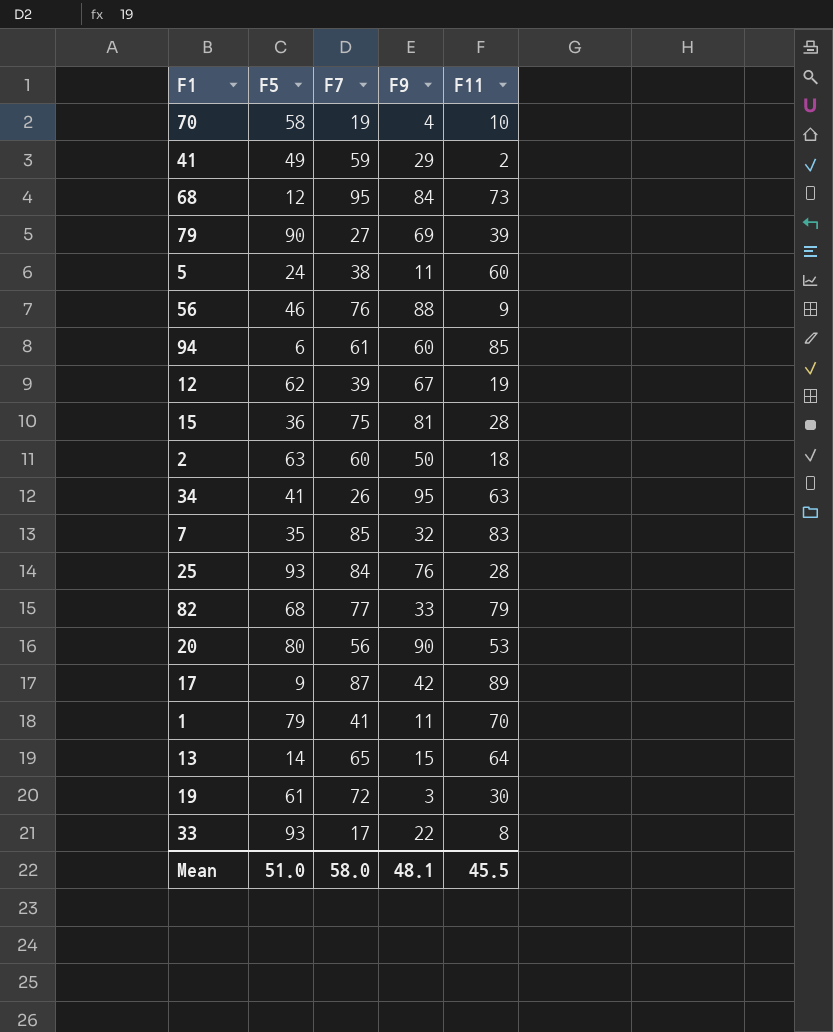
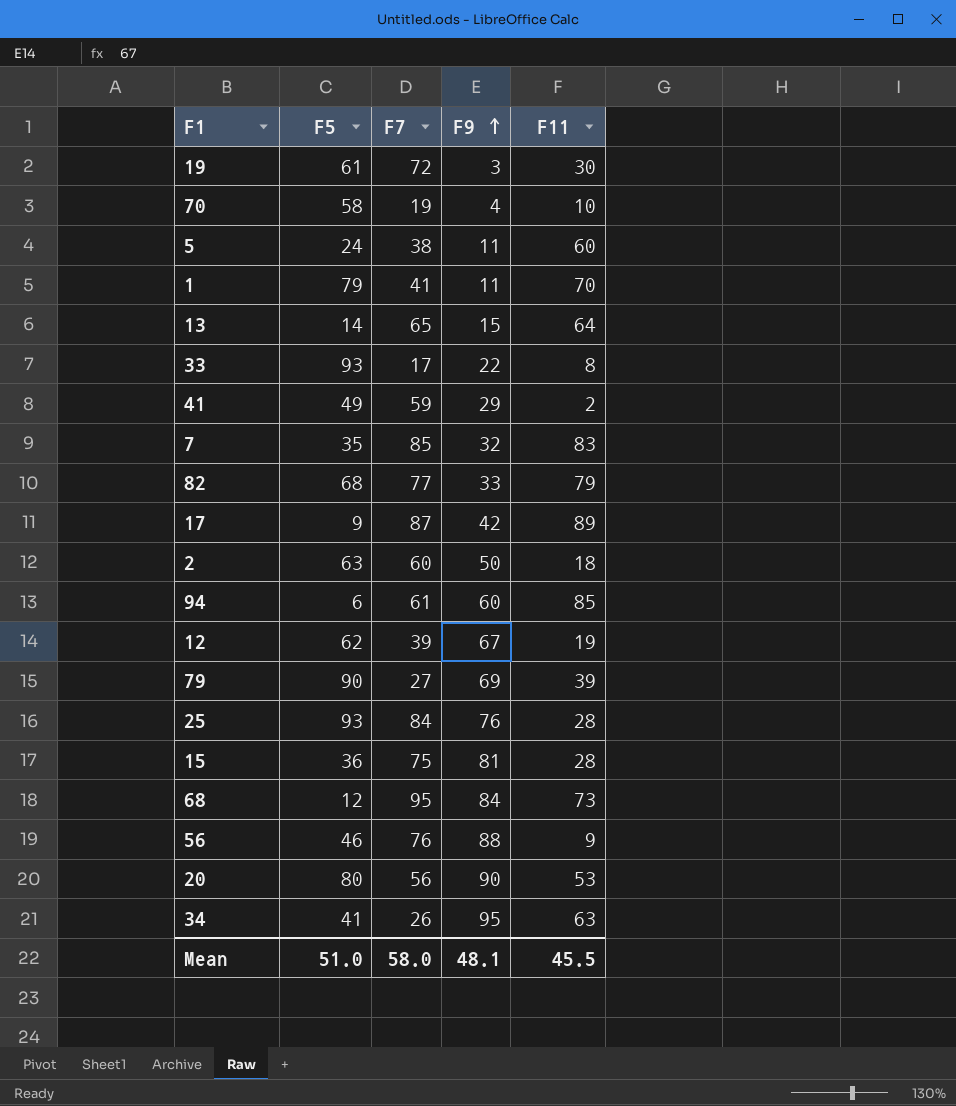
row order: none -> F9 ascending

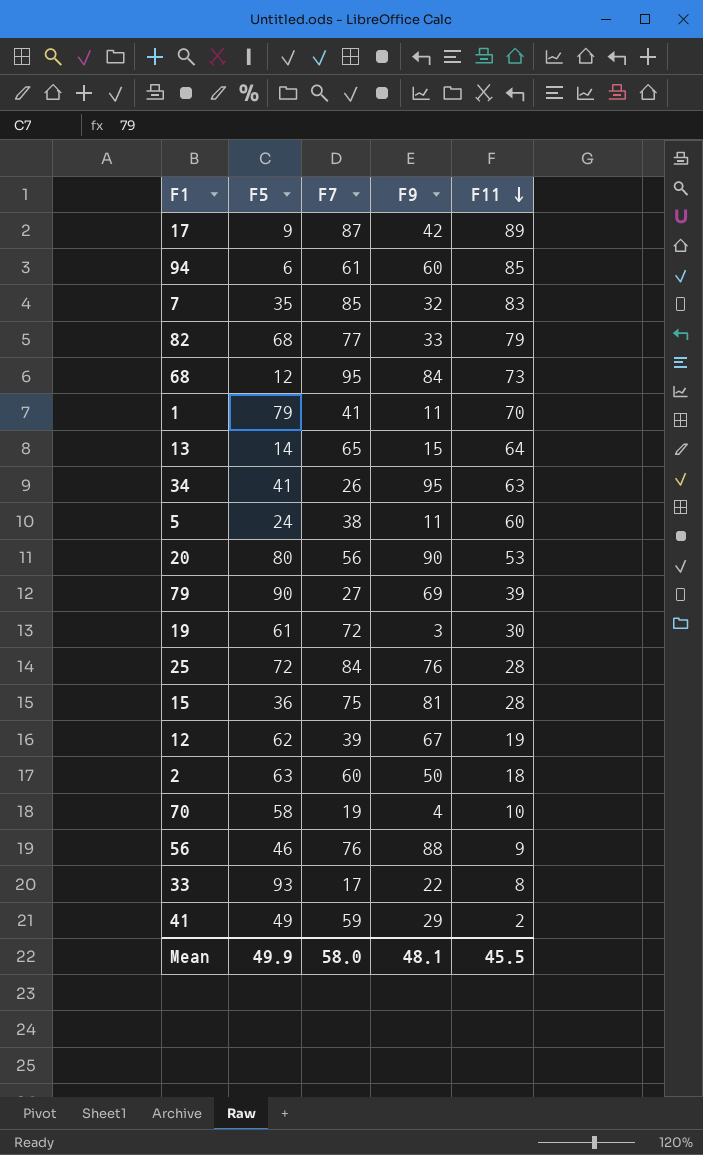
row order: F9 ascending -> F11 descending
25 | F5: 93 -> 72
Mean | F5: 51.0 -> 49.9

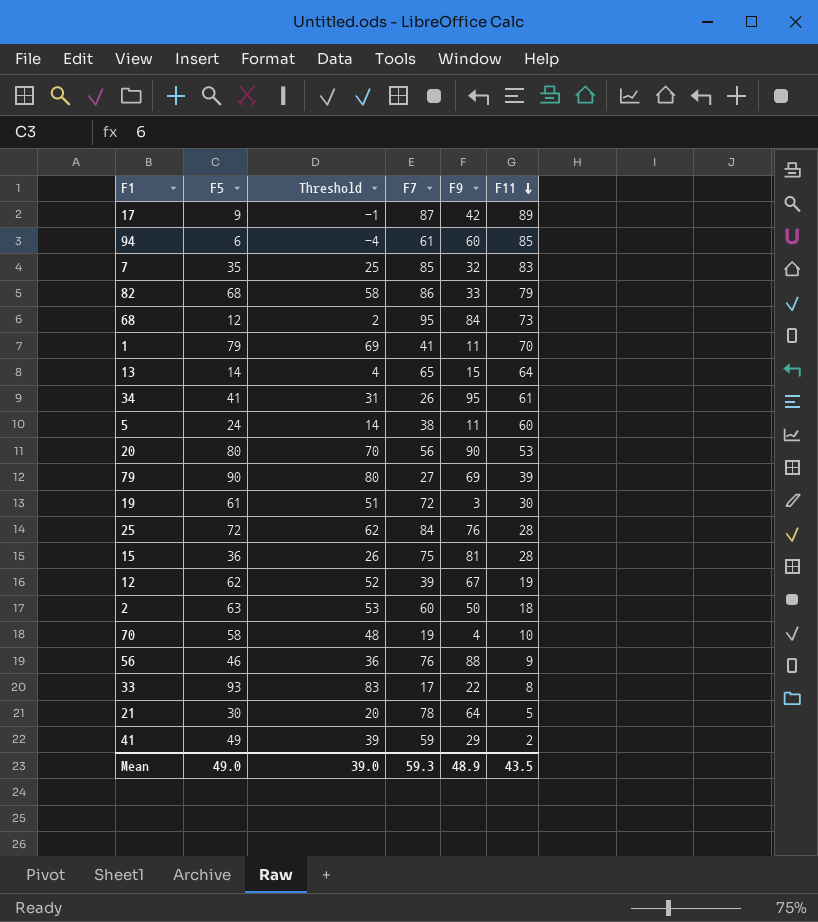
column Threshold | formula: none -> [F5] - 10
82 | F7: 77 -> 86
34 | F11: 63 -> 61
row 21: none -> 30 | 20 | 78 | 64 | 5
Mean | F5: 49.9 -> 49.0
Mean | F7: 58.0 -> 59.3
Mean | F9: 48.1 -> 48.9
Mean | F11: 45.5 -> 43.5

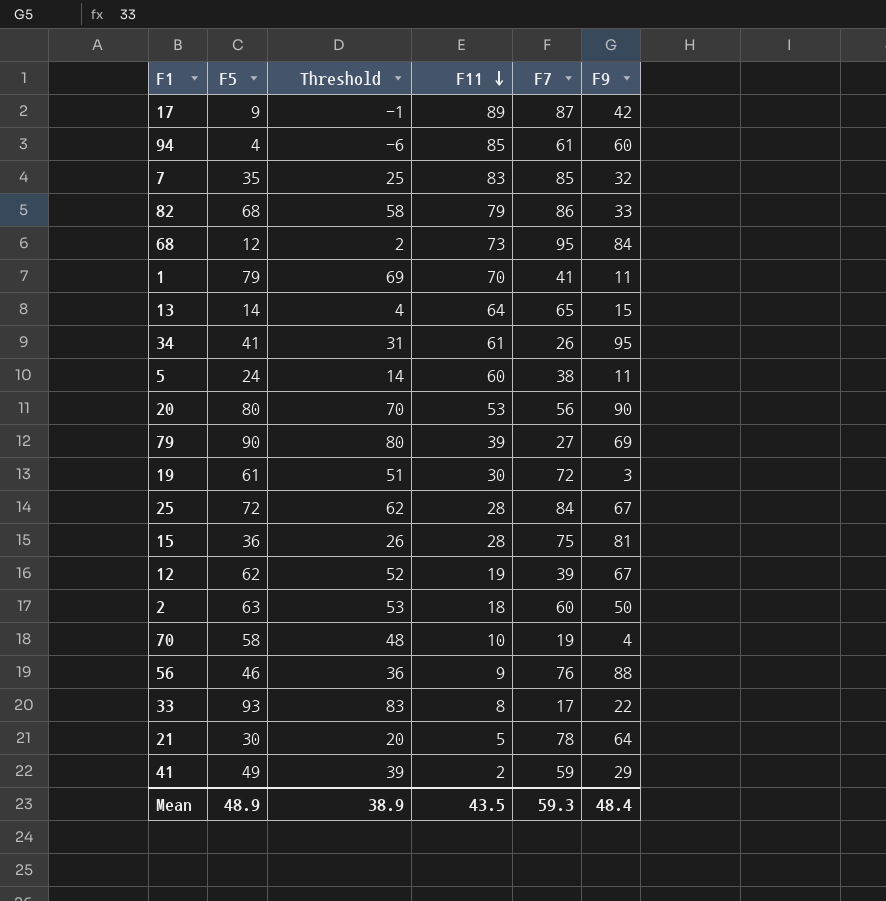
column F11 | position: 6 -> 4
94 | F5: 6 -> 4
94 | Threshold: -4 -> -6
25 | F9: 76 -> 67
Mean | F5: 49.0 -> 48.9
Mean | Threshold: 39.0 -> 38.9
Mean | F9: 48.9 -> 48.4

